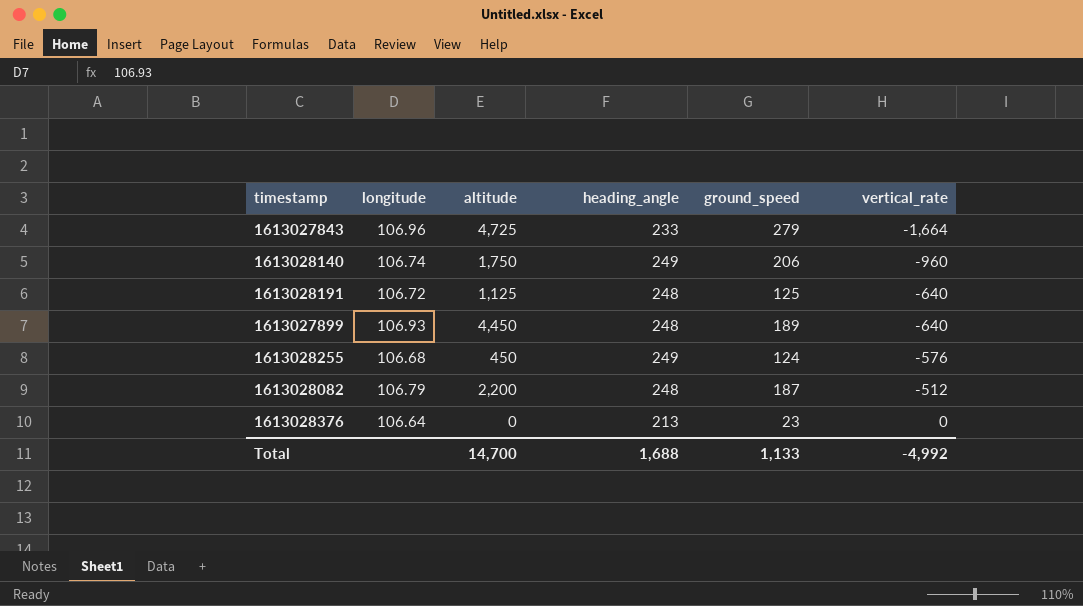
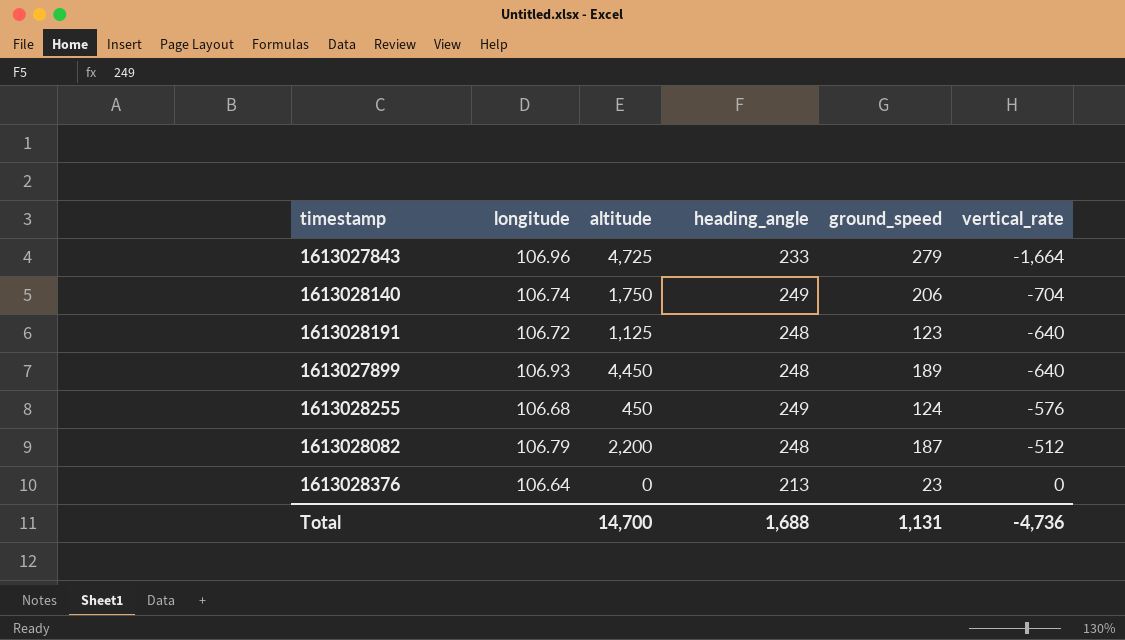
1613028140 | vertical_rate: -960 -> -704
1613028191 | ground_speed: 125 -> 123
Total | ground_speed: 1,133 -> 1,131
Total | vertical_rate: -4,992 -> -4,736

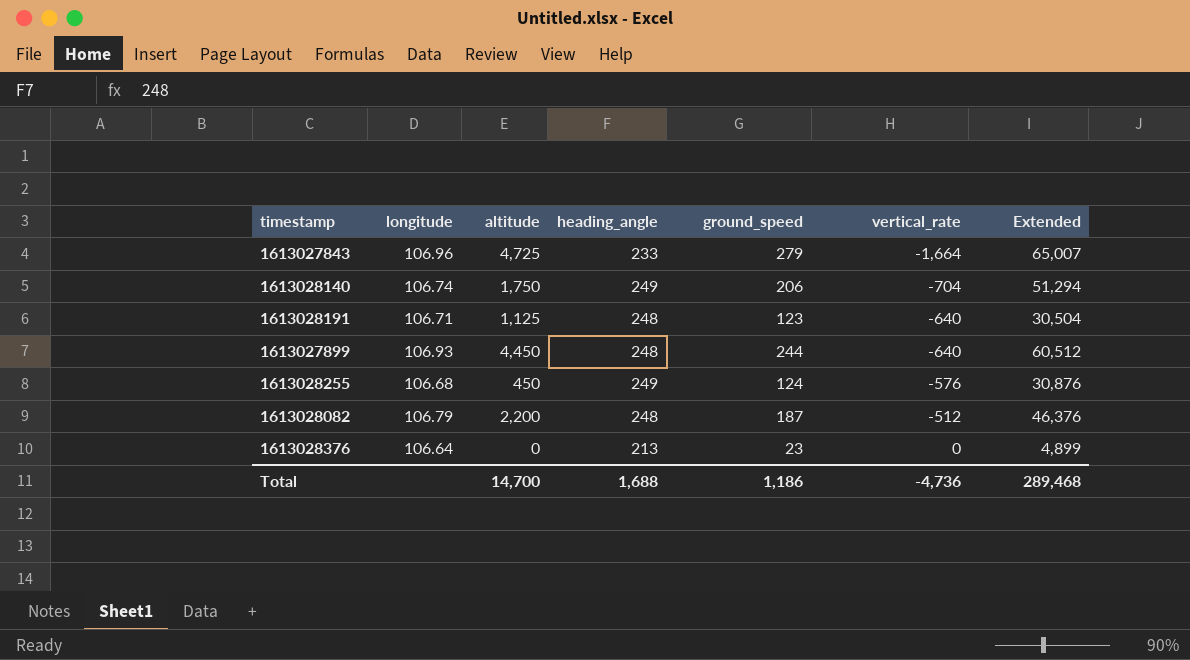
column Extended | formula: none -> [heading_angle] * [ground_speed]
1613028191 | longitude: 106.72 -> 106.71
1613027899 | ground_speed: 189 -> 244
Total | ground_speed: 1,131 -> 1,186

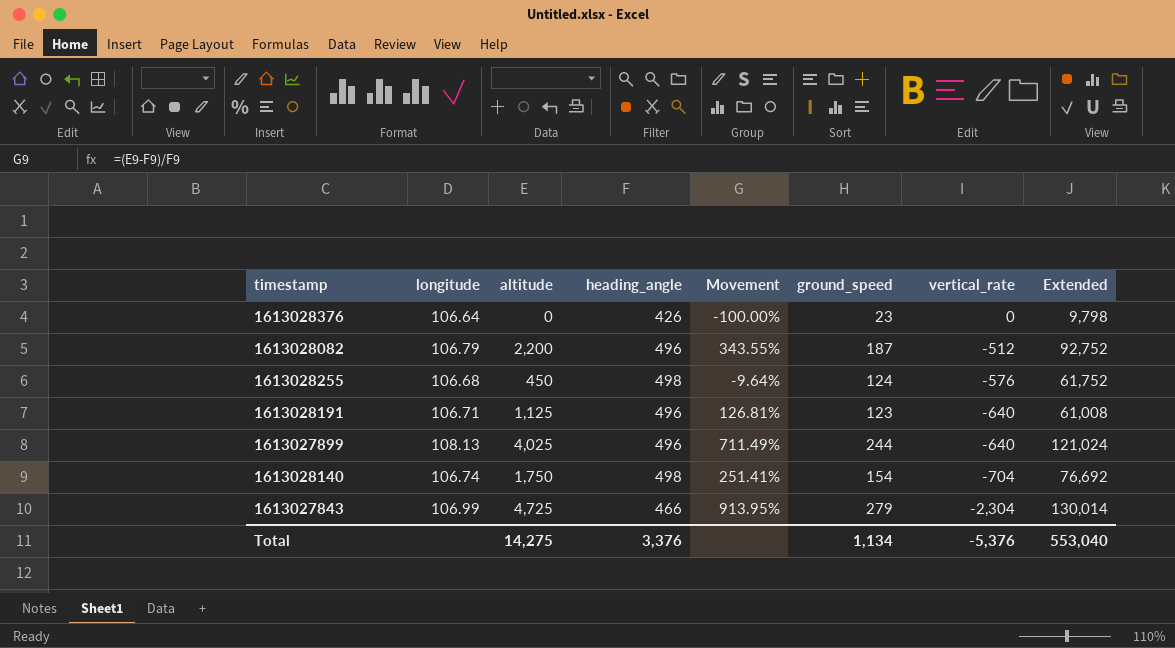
row order: vertical_rate ascending -> vertical_rate descending
column Movement | formula: none -> ([altitude] - [heading_angle]) / [heading_angle]
1613028376 | heading_angle: 213 -> 426
1613028376 | Extended: 4,899 -> 9,798
1613028082 | heading_angle: 248 -> 496
1613028082 | Extended: 46,376 -> 92,752
1613028255 | heading_angle: 249 -> 498
1613028255 | Extended: 30,876 -> 61,752
1613028191 | heading_angle: 248 -> 496
1613028191 | Extended: 30,504 -> 61,008
1613027899 | longitude: 106.93 -> 108.13
1613027899 | altitude: 4,450 -> 4,025
1613027899 | heading_angle: 248 -> 496
1613027899 | Extended: 60,512 -> 121,024
1613028140 | heading_angle: 249 -> 498
1613028140 | ground_speed: 206 -> 154
1613028140 | Extended: 51,294 -> 76,692
1613027843 | longitude: 106.96 -> 106.99
1613027843 | heading_angle: 233 -> 466
1613027843 | vertical_rate: -1,664 -> -2,304
1613027843 | Extended: 65,007 -> 130,014
Total | altitude: 14,700 -> 14,275
Total | heading_angle: 1,688 -> 3,376
Total | ground_speed: 1,186 -> 1,134
Total | vertical_rate: -4,736 -> -5,376
Total | Extended: 289,468 -> 553,040

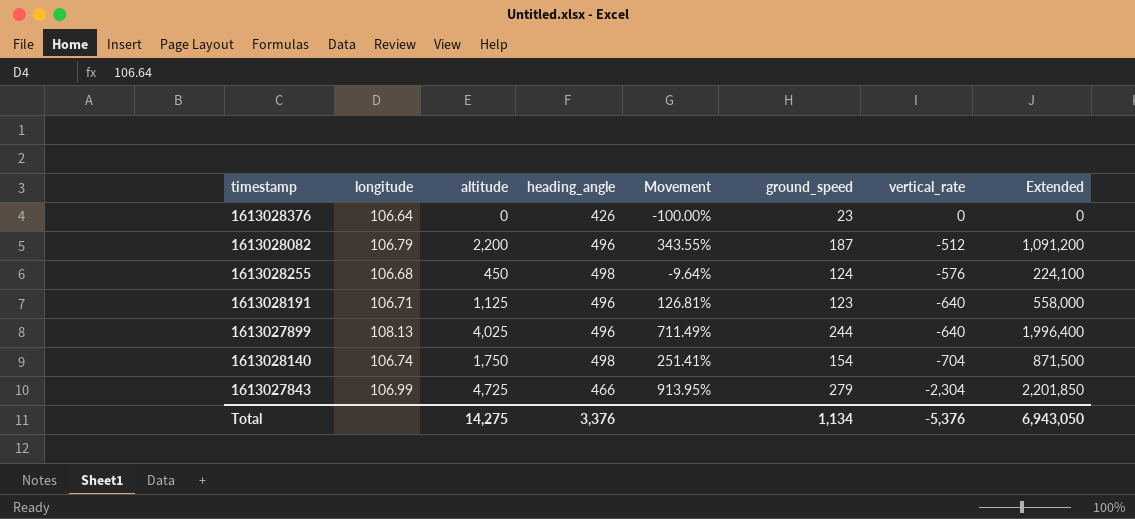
column Extended | formula: [heading_angle] * [ground_speed] -> [altitude] * [heading_angle]
Total | Extended: 553,040 -> 6,943,050

